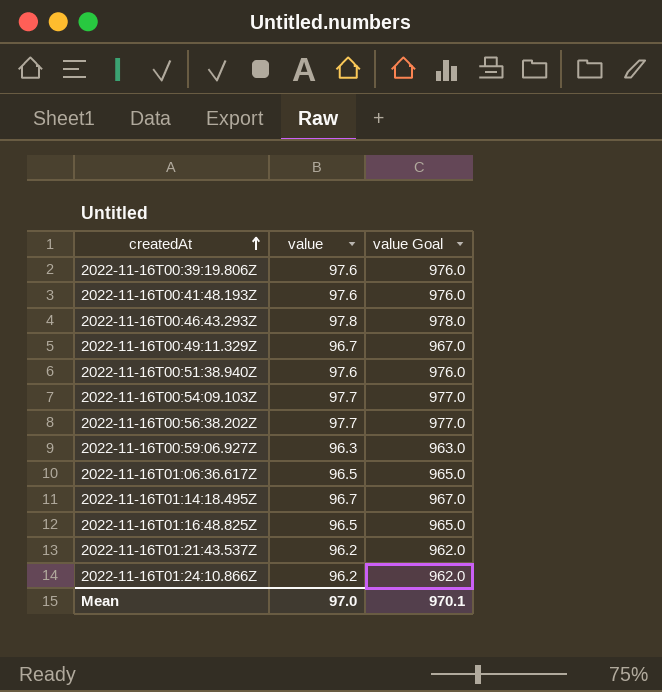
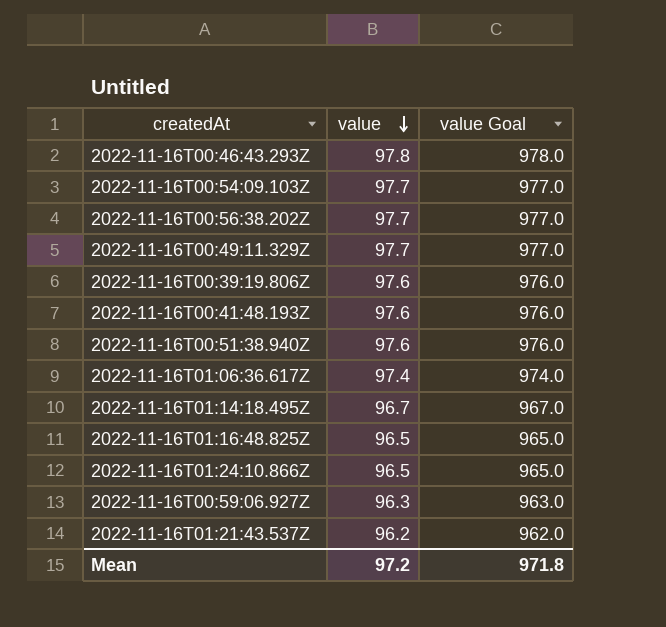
row order: createdAt ascending -> value descending
2022-11-16T00:49:11.329Z | value: 96.7 -> 97.7
2022-11-16T00:49:11.329Z | value Goal: 967.0 -> 977.0
2022-11-16T01:06:36.617Z | value: 96.5 -> 97.4
2022-11-16T01:06:36.617Z | value Goal: 965.0 -> 974.0
2022-11-16T01:24:10.866Z | value: 96.2 -> 96.5
2022-11-16T01:24:10.866Z | value Goal: 962.0 -> 965.0
Mean | value: 97.0 -> 97.2
Mean | value Goal: 970.1 -> 971.8

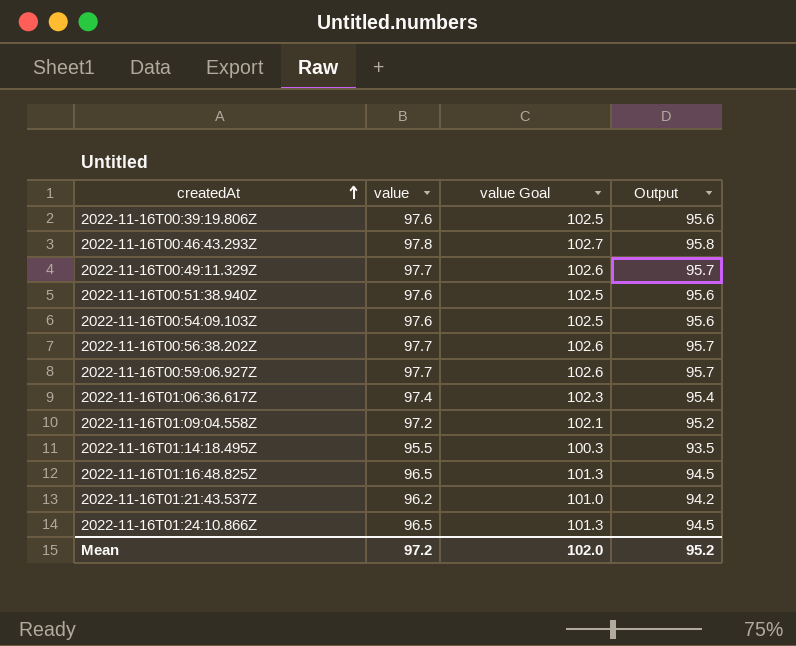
row order: value descending -> createdAt ascending
column value Goal | formula: [value] * 10 -> [value] * 1.05
column Output | formula: none -> [value] - 2
row 2022-11-16T00:41:48.193Z: 97.6 | 976.0 -> none
2022-11-16T00:54:09.103Z | value: 97.7 -> 97.6
2022-11-16T00:59:06.927Z | value: 96.3 -> 97.7
row 2022-11-16T01:09:04.558Z: none -> 97.2 | 102.1 | 95.2
2022-11-16T01:14:18.495Z | value: 96.7 -> 95.5
Mean | value Goal: 971.8 -> 102.0

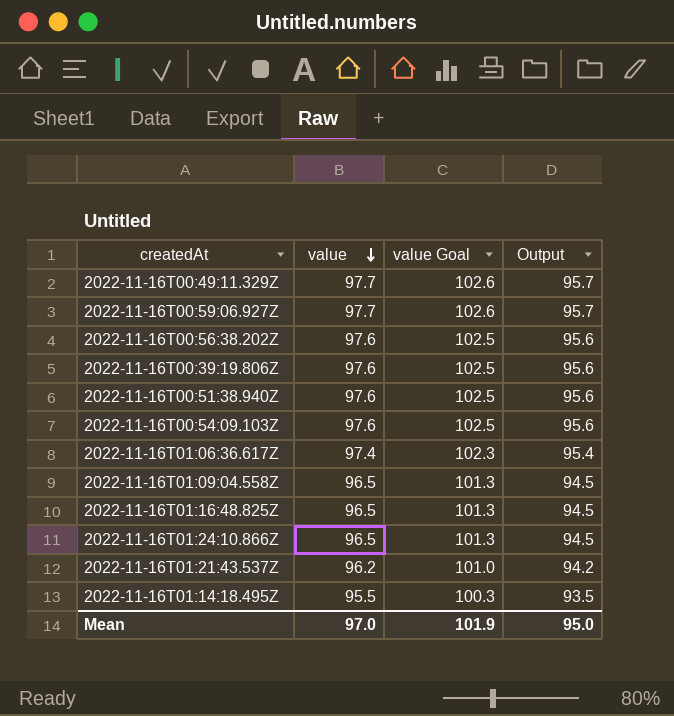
row order: createdAt ascending -> value descending
row 2022-11-16T00:46:43.293Z: 97.8 | 102.7 | 95.8 -> none
2022-11-16T00:56:38.202Z | value: 97.7 -> 97.6
2022-11-16T00:56:38.202Z | value Goal: 102.6 -> 102.5
2022-11-16T00:56:38.202Z | Output: 95.7 -> 95.6
2022-11-16T01:09:04.558Z | value: 97.2 -> 96.5
2022-11-16T01:09:04.558Z | value Goal: 102.1 -> 101.3
2022-11-16T01:09:04.558Z | Output: 95.2 -> 94.5
Mean | value: 97.2 -> 97.0
Mean | value Goal: 102.0 -> 101.9
Mean | Output: 95.2 -> 95.0

